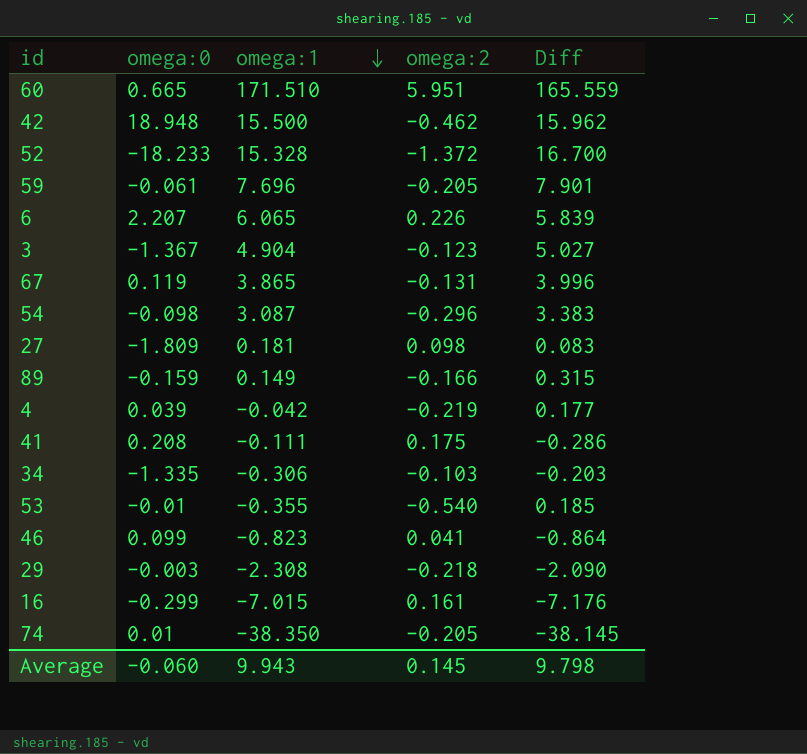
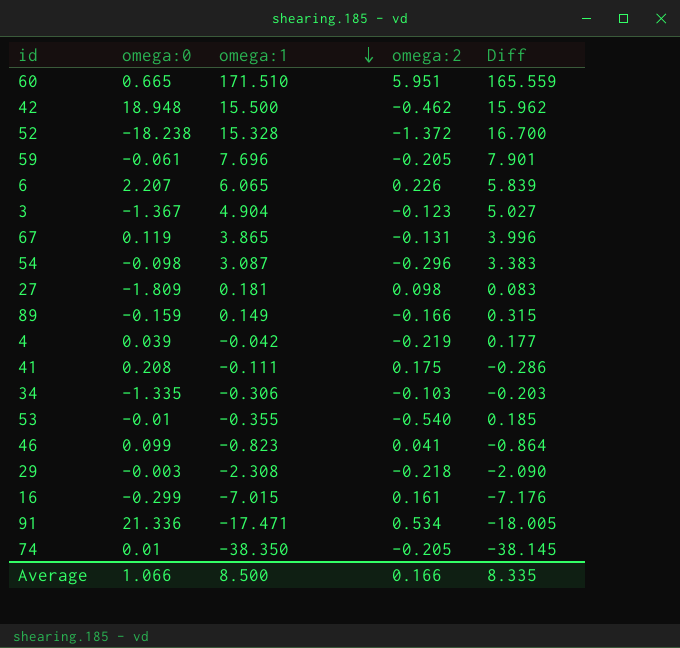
52 | omega:0: -18.233 -> -18.238
row 91: none -> 21.336 | -17.471 | 0.534 | -18.005
Average | omega:0: -0.060 -> 1.066
Average | omega:1: 9.943 -> 8.500
Average | omega:2: 0.145 -> 0.166
Average | Diff: 9.798 -> 8.335

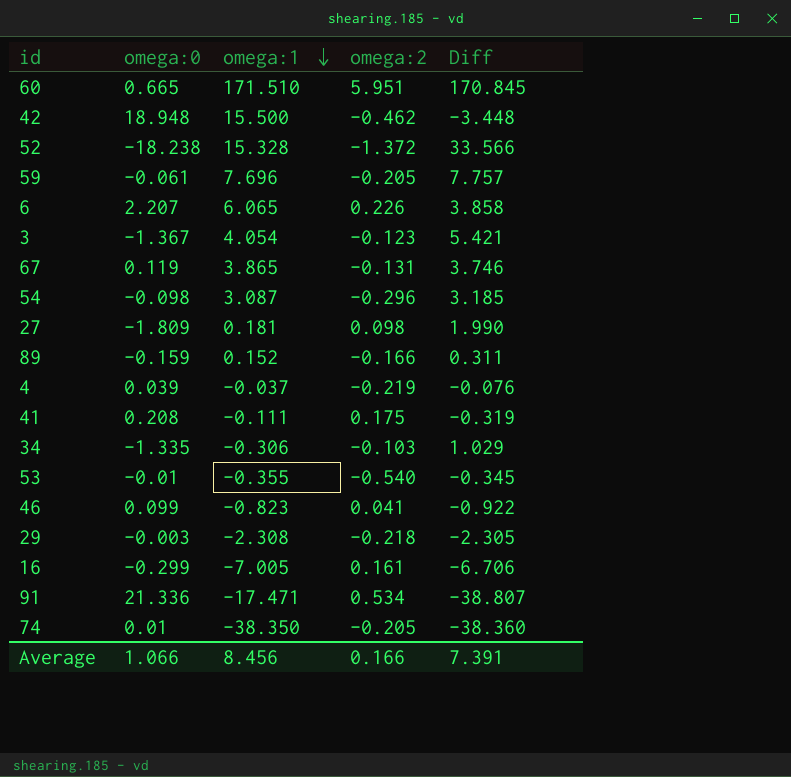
column Diff | formula: [omega:1] - [omega:2] -> [omega:1] - [omega:0]
3 | omega:1: 4.904 -> 4.054
89 | omega:1: 0.149 -> 0.152
4 | omega:1: -0.042 -> -0.037
16 | omega:1: -7.015 -> -7.005
Average | omega:1: 8.500 -> 8.456
Average | Diff: 8.335 -> 7.391

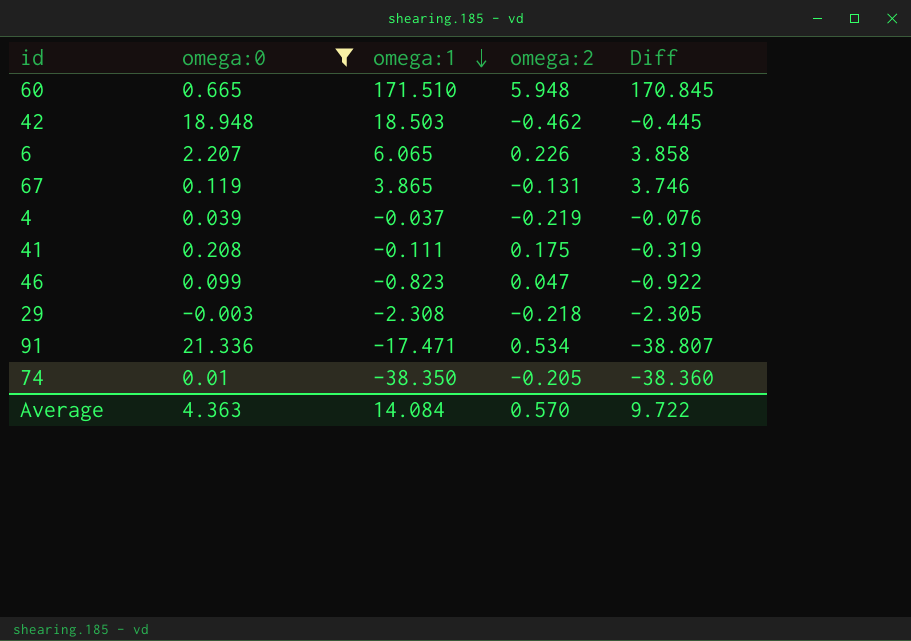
filter: none -> omega:0 >= -0.003
60 | omega:2: 5.951 -> 5.948
42 | omega:1: 15.500 -> 18.503
42 | Diff: -3.448 -> -0.445
46 | omega:2: 0.041 -> 0.047
Average | omega:0: 1.066 -> 4.363
Average | omega:1: 8.456 -> 14.084
Average | omega:2: 0.166 -> 0.570
Average | Diff: 7.391 -> 9.722

